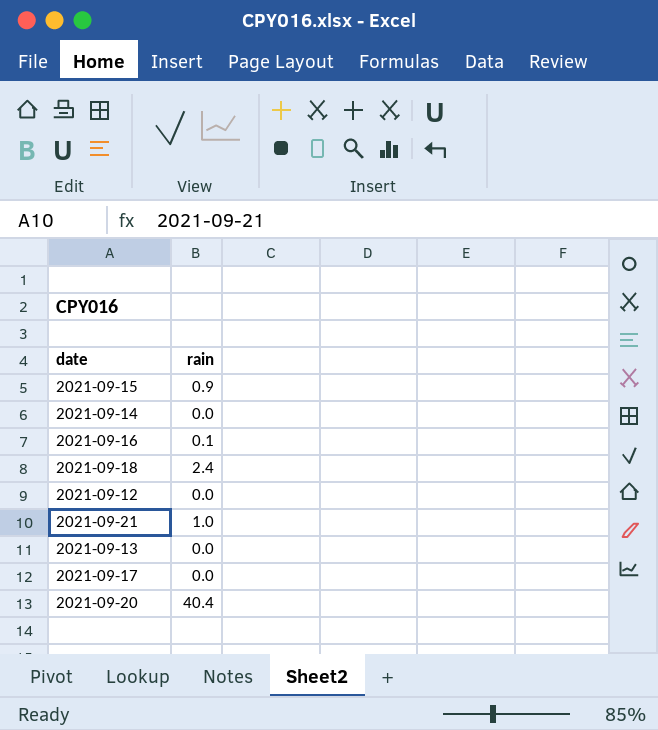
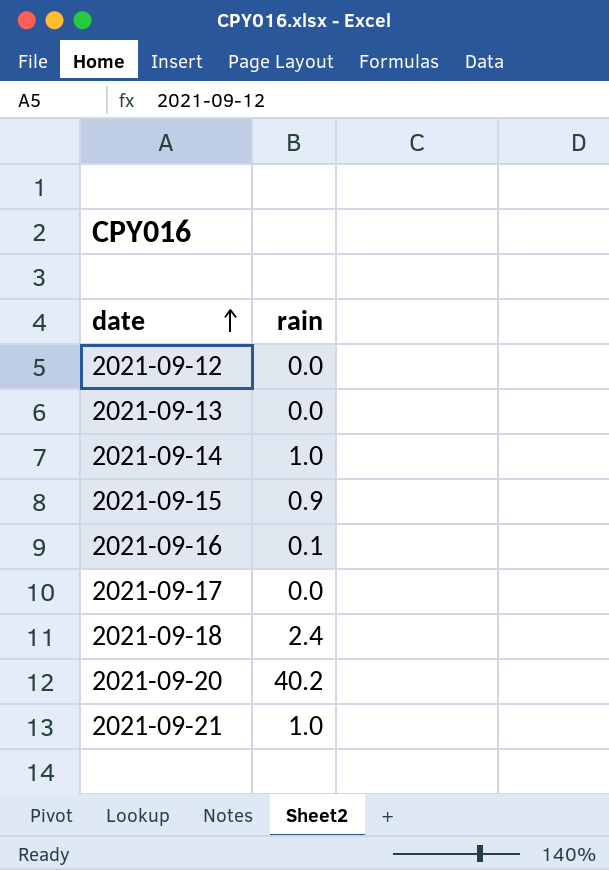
row order: none -> date ascending
2021-09-14 | rain: 0.0 -> 1.0
2021-09-20 | rain: 40.4 -> 40.2

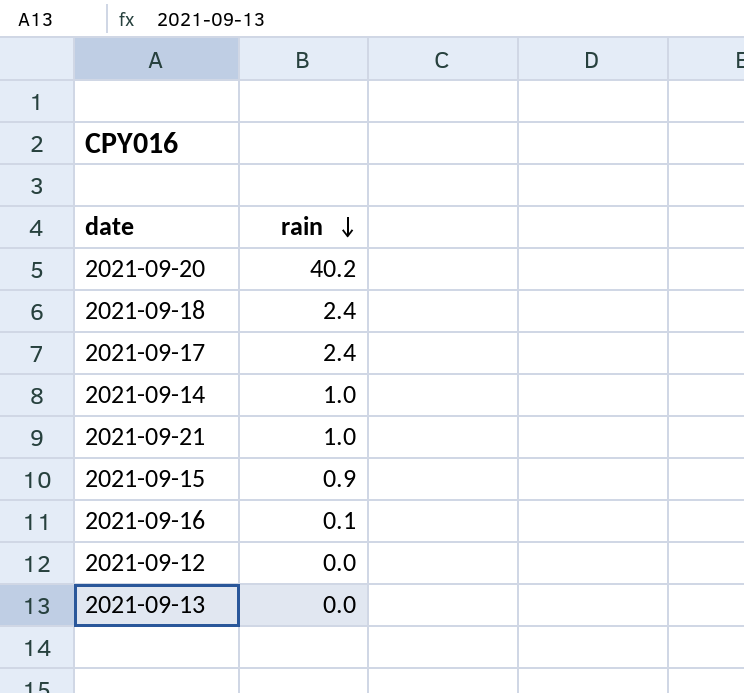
row order: date ascending -> rain descending
2021-09-17 | rain: 0.0 -> 2.4

